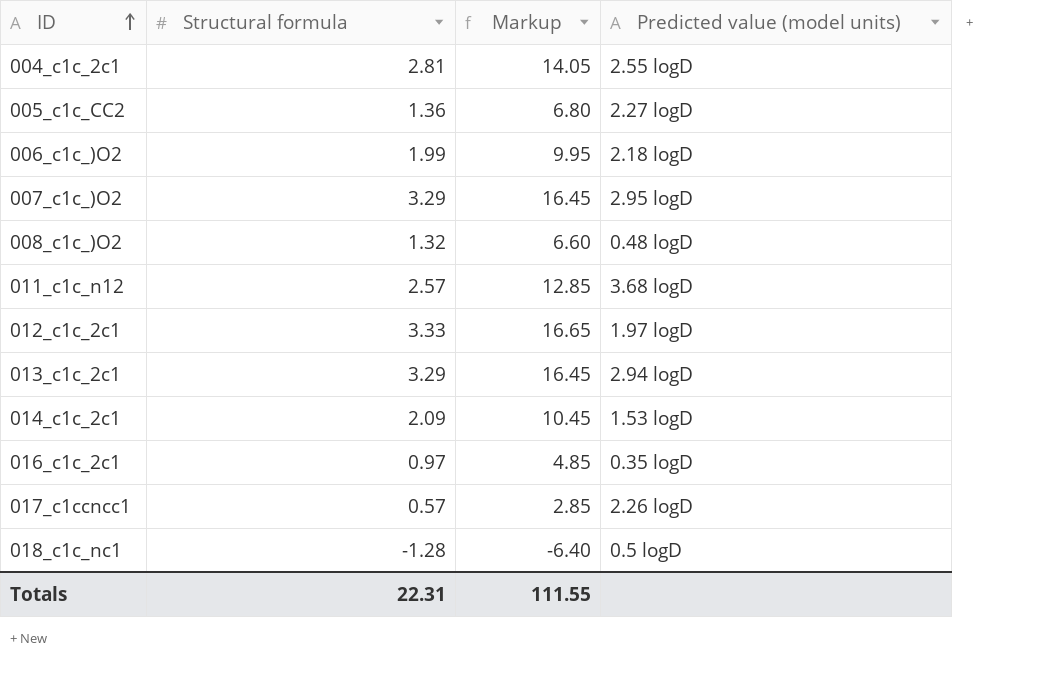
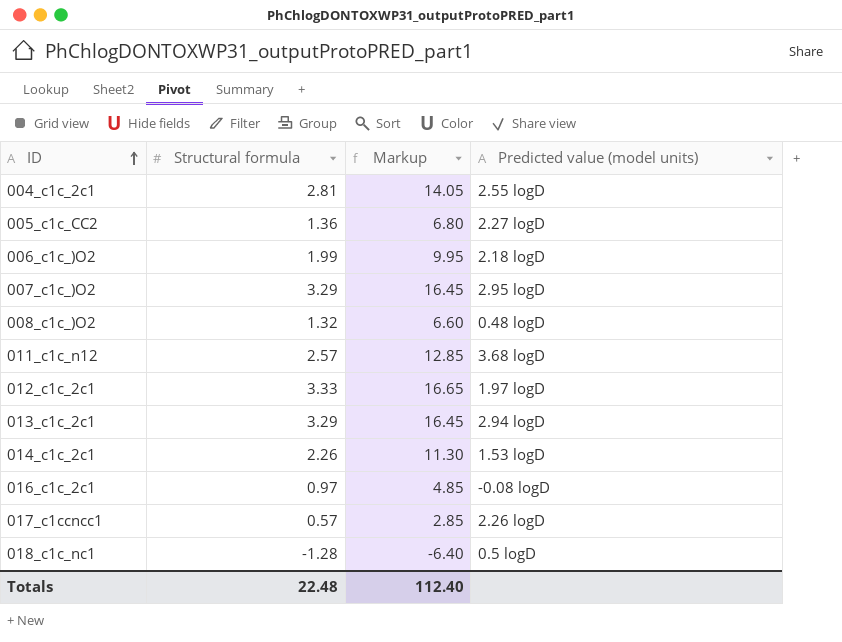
014_c1c_2c1 | Structural formula: 2.09 -> 2.26
014_c1c_2c1 | Markup: 10.45 -> 11.30
016_c1c_2c1 | Predicted value (model units): 0.35 logD -> -0.08 logD
Totals | Structural formula: 22.31 -> 22.48
Totals | Markup: 111.55 -> 112.40

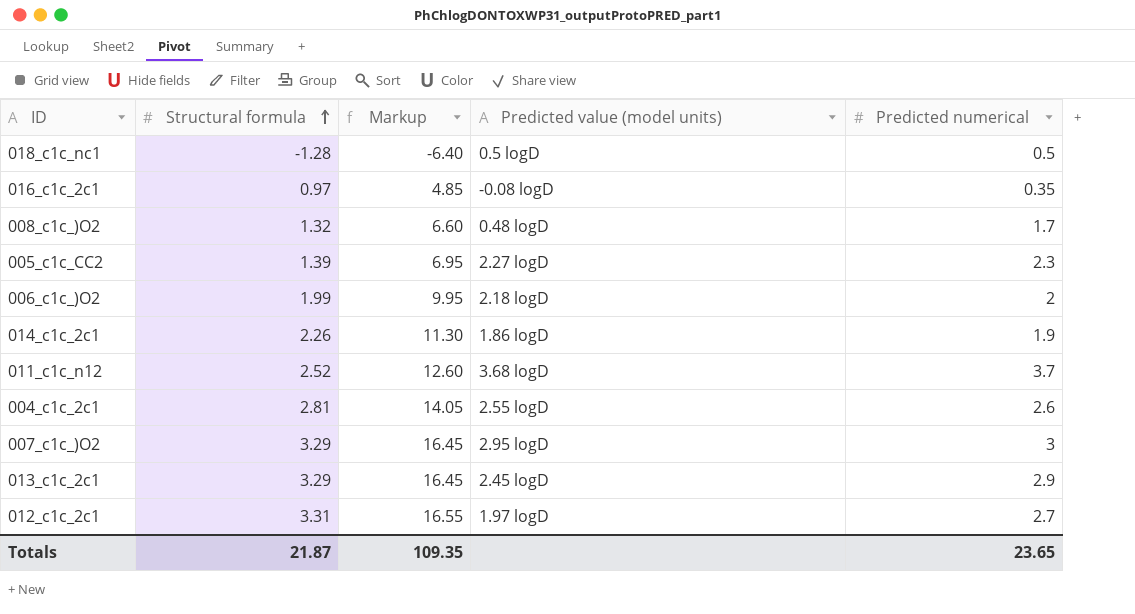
row order: ID ascending -> Structural formula ascending
column Predicted numerical | position: none -> 5
row 017_c1ccncc1: 0.57 | 2.85 | 2.26 logD -> none
005_c1c_CC2 | Structural formula: 1.36 -> 1.39
005_c1c_CC2 | Markup: 6.80 -> 6.95
014_c1c_2c1 | Predicted value (model units): 1.53 logD -> 1.86 logD
011_c1c_n12 | Structural formula: 2.57 -> 2.52
011_c1c_n12 | Markup: 12.85 -> 12.60
013_c1c_2c1 | Predicted value (model units): 2.94 logD -> 2.45 logD
012_c1c_2c1 | Structural formula: 3.33 -> 3.31
012_c1c_2c1 | Markup: 16.65 -> 16.55
Totals | Structural formula: 22.48 -> 21.87
Totals | Markup: 112.40 -> 109.35

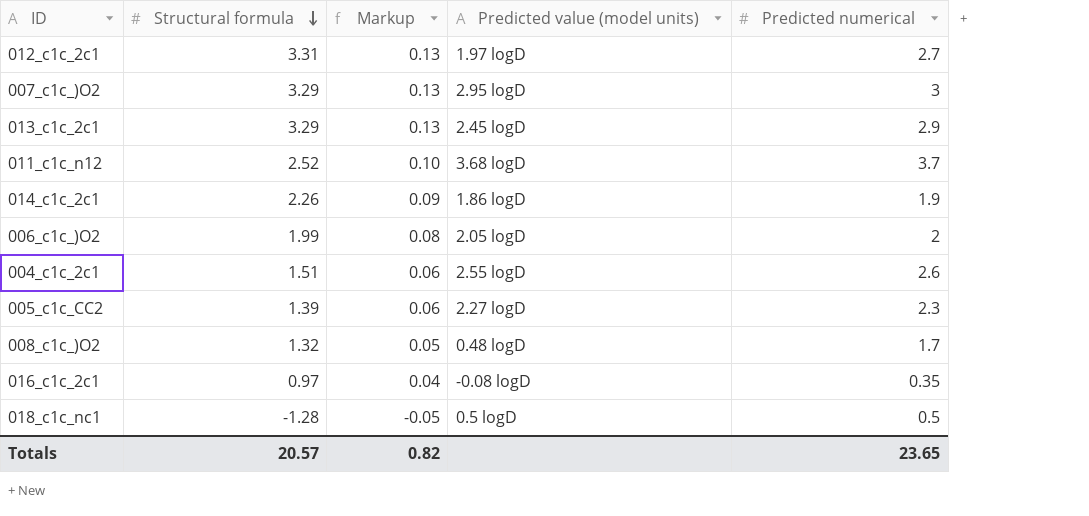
row order: Structural formula ascending -> Structural formula descending
column Markup | formula: [Structural formula] * 5 -> [Structural formula] * 0.04
006_c1c_)O2 | Predicted value (model units): 2.18 logD -> 2.05 logD
004_c1c_2c1 | Structural formula: 2.81 -> 1.51
Totals | Structural formula: 21.87 -> 20.57
Totals | Markup: 109.35 -> 0.82

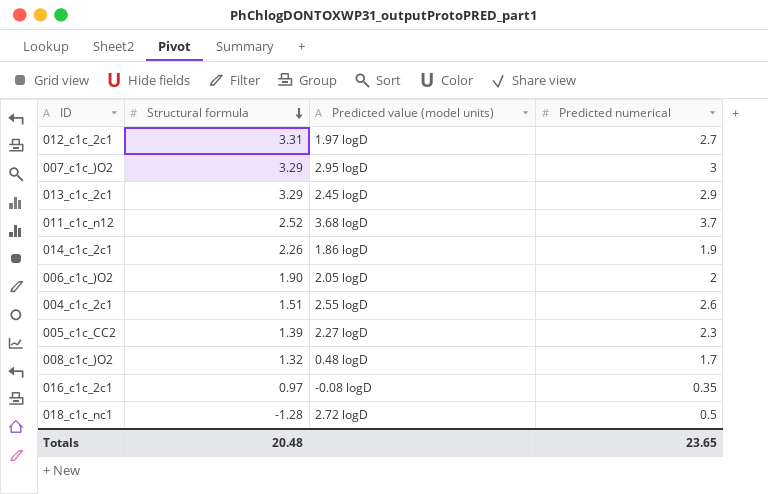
column Markup | formula: [Structural formula] * 0.04 -> none
006_c1c_)O2 | Structural formula: 1.99 -> 1.90
018_c1c_nc1 | Predicted value (model units): 0.5 logD -> 2.72 logD
Totals | Structural formula: 20.57 -> 20.48

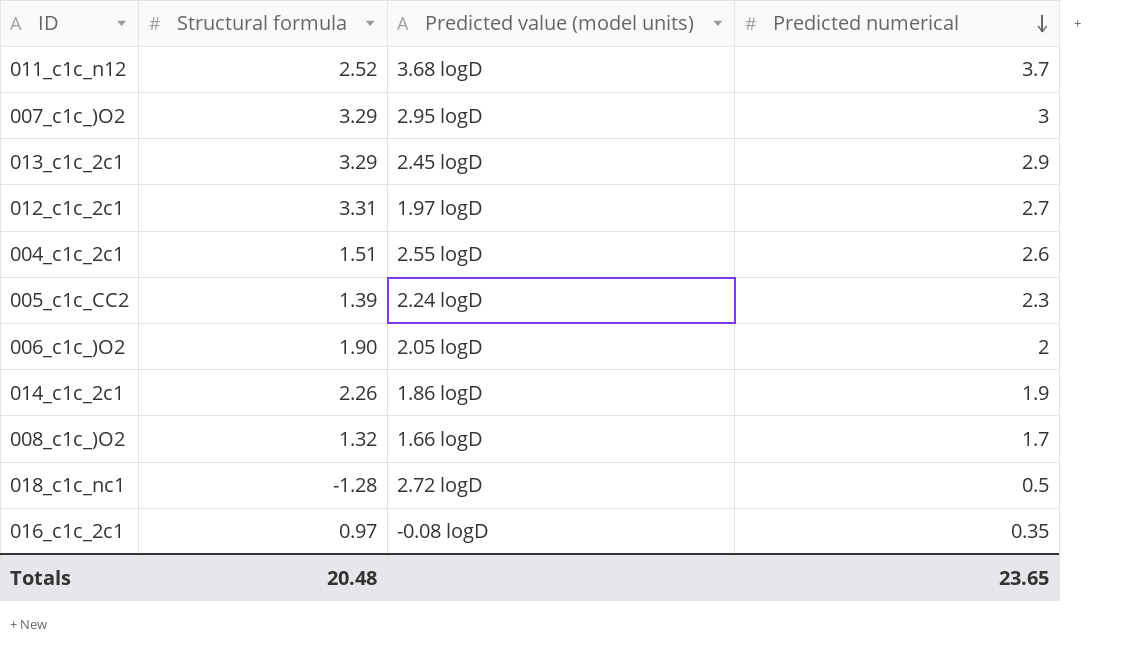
row order: Structural formula descending -> Predicted numerical descending
005_c1c_CC2 | Predicted value (model units): 2.27 logD -> 2.24 logD
008_c1c_)O2 | Predicted value (model units): 0.48 logD -> 1.66 logD

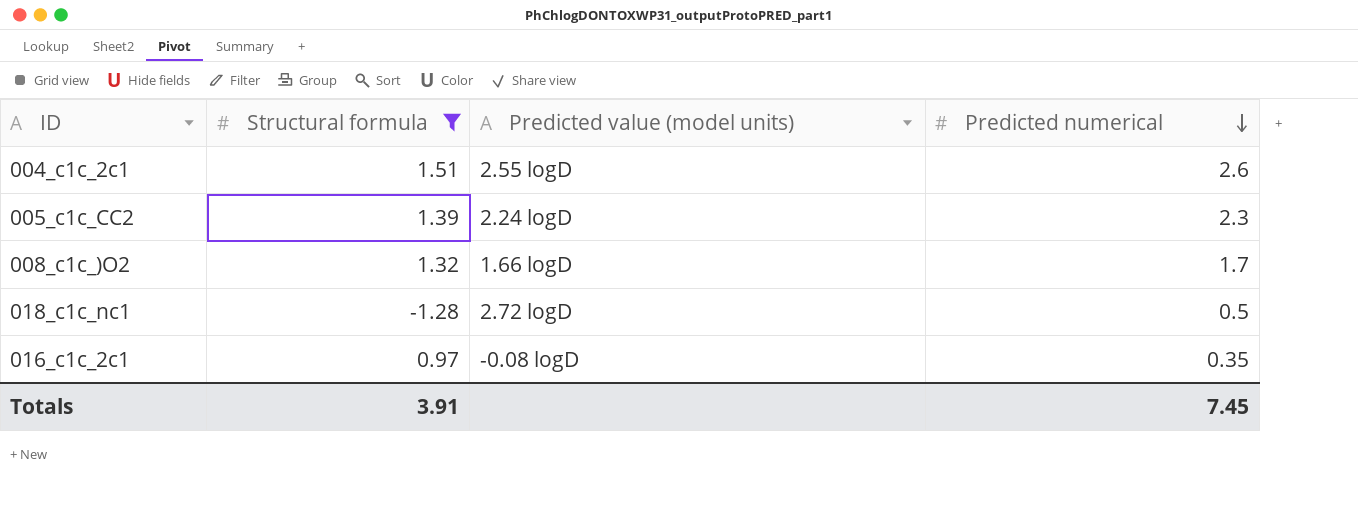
filter: none -> Structural formula <= 1.51
Totals | Structural formula: 20.48 -> 3.91
Totals | Predicted numerical: 23.65 -> 7.45

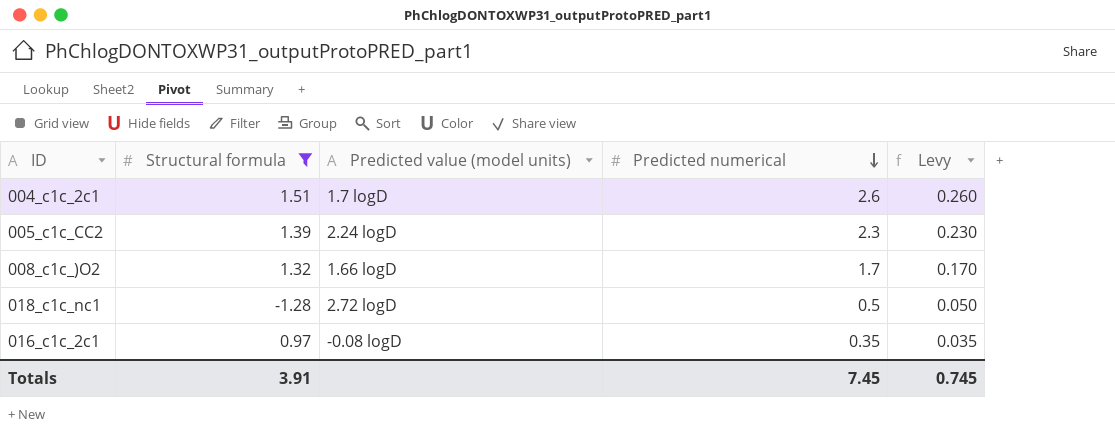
column Levy | formula: none -> [Predicted numerical] * 0.1
004_c1c_2c1 | Predicted value (model units): 2.55 logD -> 1.7 logD

